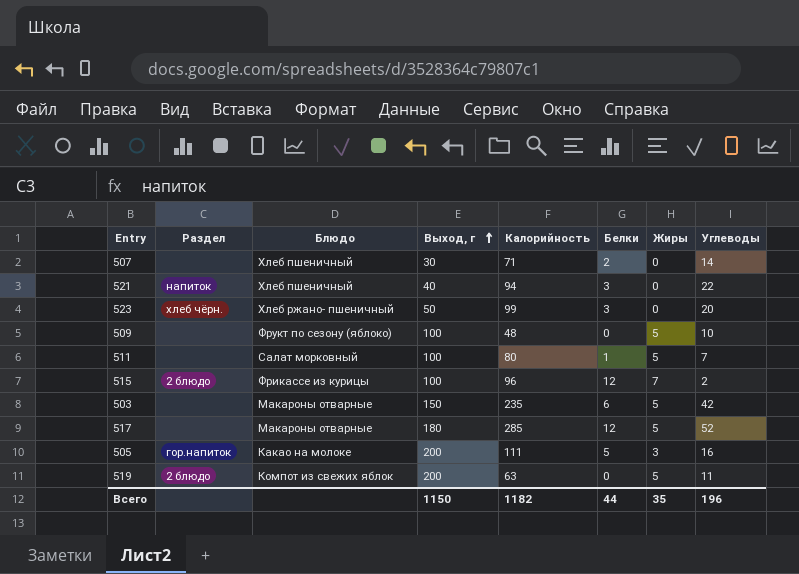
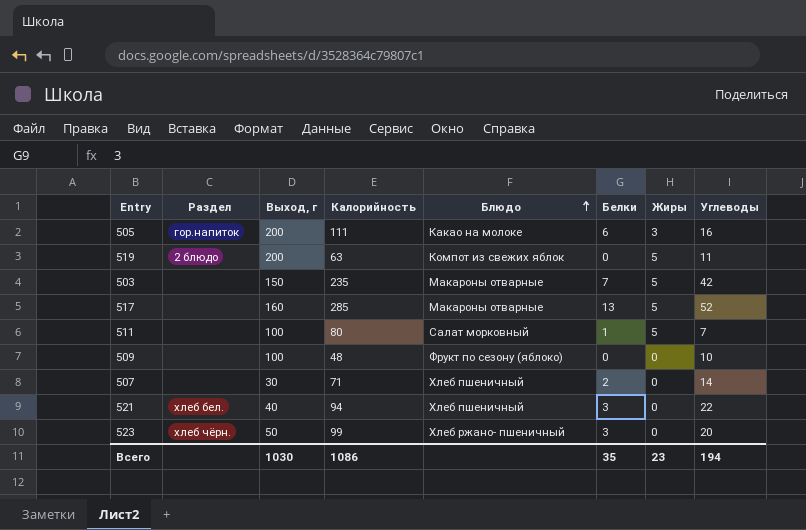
row order: Выход, г ascending -> Блюдо ascending
column Блюдо | position: 3 -> 5
row 515: 2 блюдо | Фрикассе из курицы | 100 | 96 | 12 | 7 | 2 -> none
505 | Белки: 5 -> 6
503 | Белки: 6 -> 7
517 | Выход, г: 180 -> 160
517 | Белки: 12 -> 13
509 | Жиры: 5 -> 0
521 | Раздел: напиток -> хлеб бел.
Всего | Выход, г: 1150 -> 1030
Всего | Калорийность: 1182 -> 1086
Всего | Белки: 44 -> 35
Всего | Жиры: 35 -> 23
Всего | Углеводы: 196 -> 194

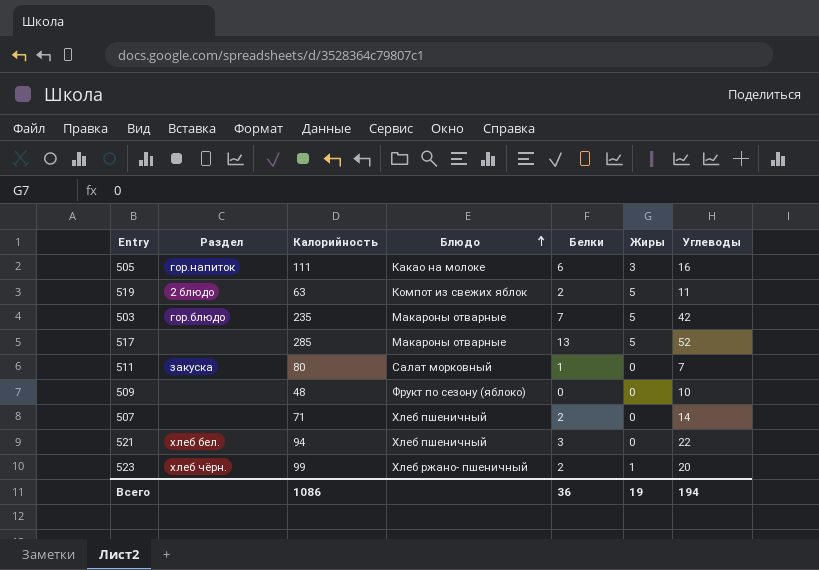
column Выход, г | position: 3 -> none
519 | Белки: 0 -> 2
503 | Раздел: none -> гор.блюдо
511 | Раздел: none -> закуска
511 | Жиры: 5 -> 0
523 | Белки: 3 -> 2
523 | Жиры: 0 -> 1
Всего | Белки: 35 -> 36
Всего | Жиры: 23 -> 19

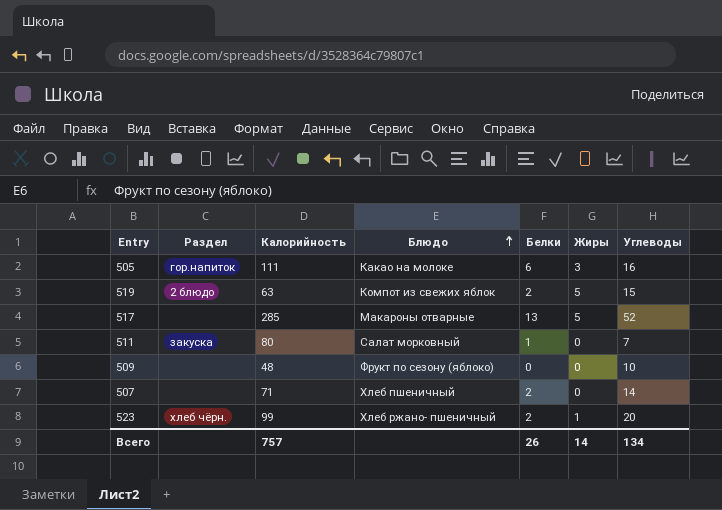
row 503: гор.блюдо | 235 | Макароны отварные | 7 | 5 | 42 -> none
row 521: хлеб бел. | 94 | Хлеб пшеничный | 3 | 0 | 22 -> none
519 | Углеводы: 11 -> 15
Всего | Калорийность: 1086 -> 757
Всего | Белки: 36 -> 26
Всего | Жиры: 19 -> 14
Всего | Углеводы: 194 -> 134

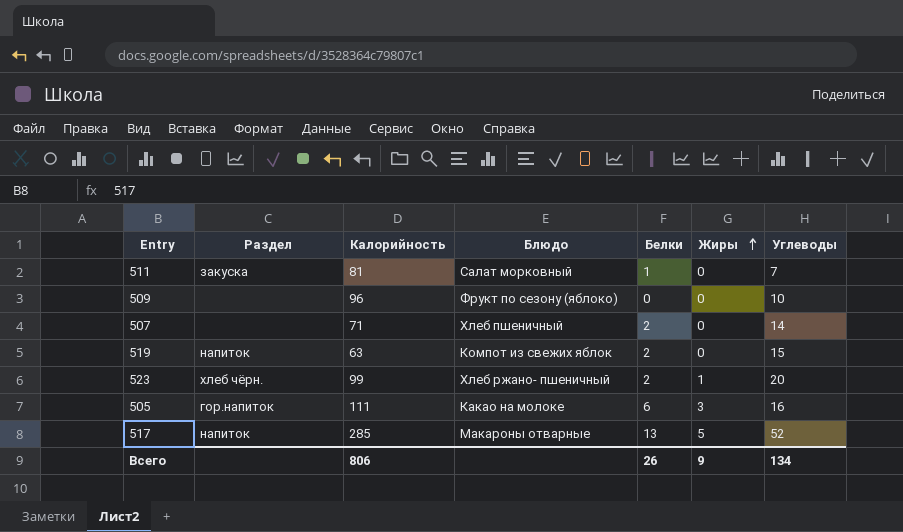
row order: Блюдо ascending -> Жиры ascending
511 | Калорийность: 80 -> 81
509 | Калорийность: 48 -> 96
519 | Раздел: 2 блюдо -> напиток
519 | Жиры: 5 -> 0
517 | Раздел: none -> напиток
Всего | Калорийность: 757 -> 806
Всего | Жиры: 14 -> 9

